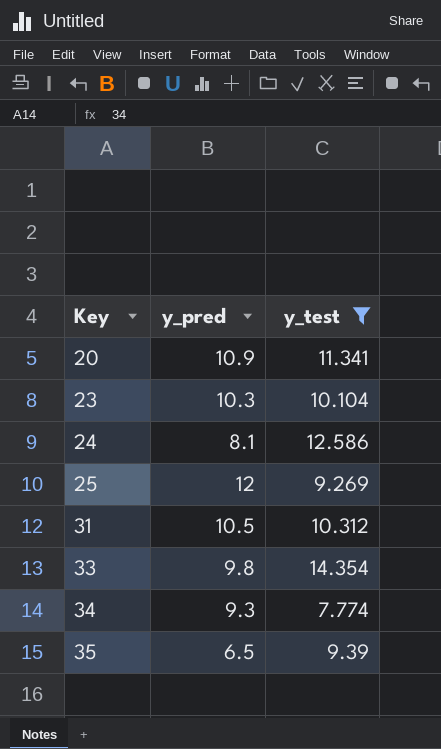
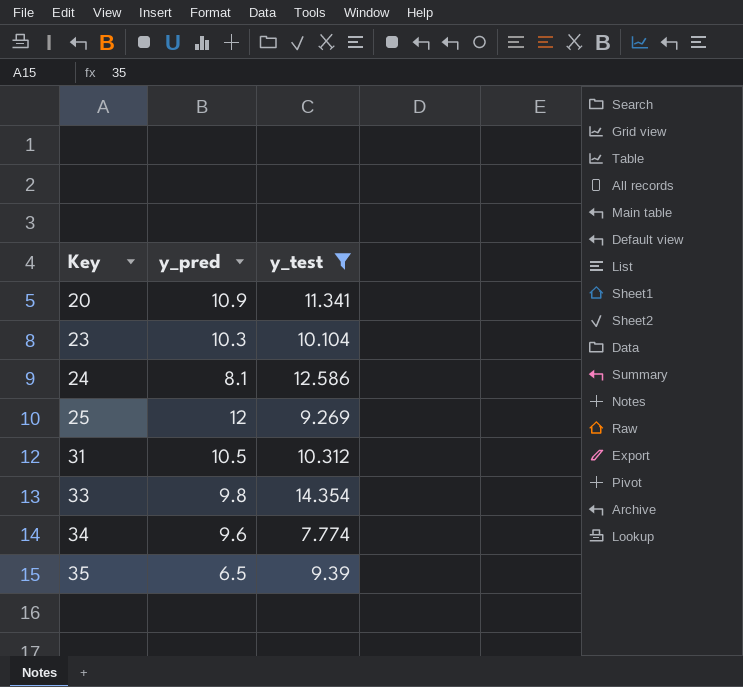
34 | y_pred: 9.3 -> 9.6

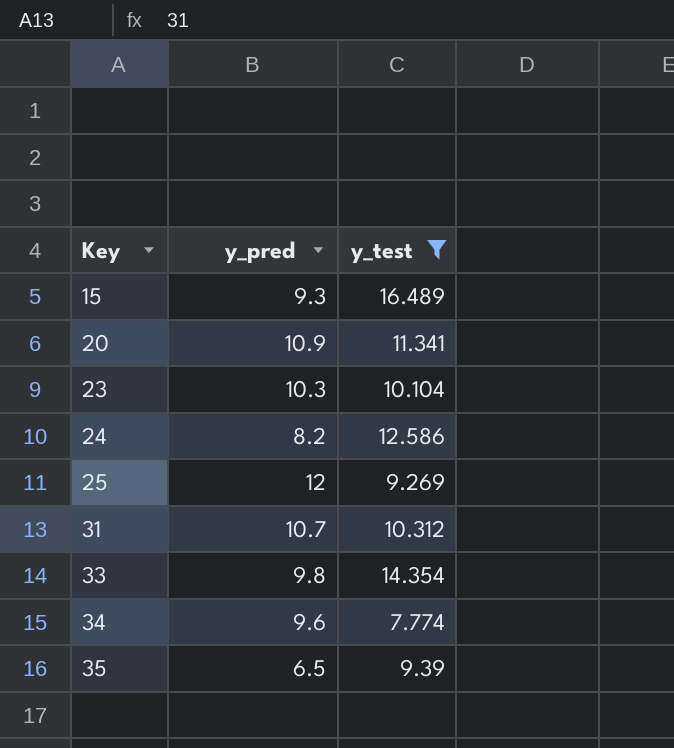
row 15: none -> 9.3 | 16.489
24 | y_pred: 8.1 -> 8.2
31 | y_pred: 10.5 -> 10.7

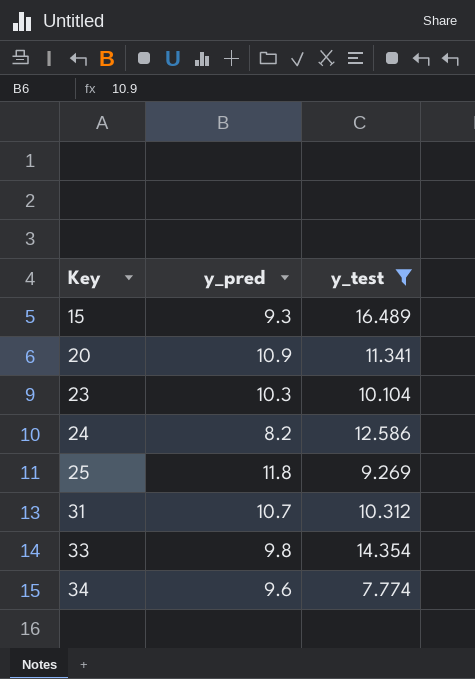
row 35: 6.5 | 9.39 -> none
25 | y_pred: 12 -> 11.8

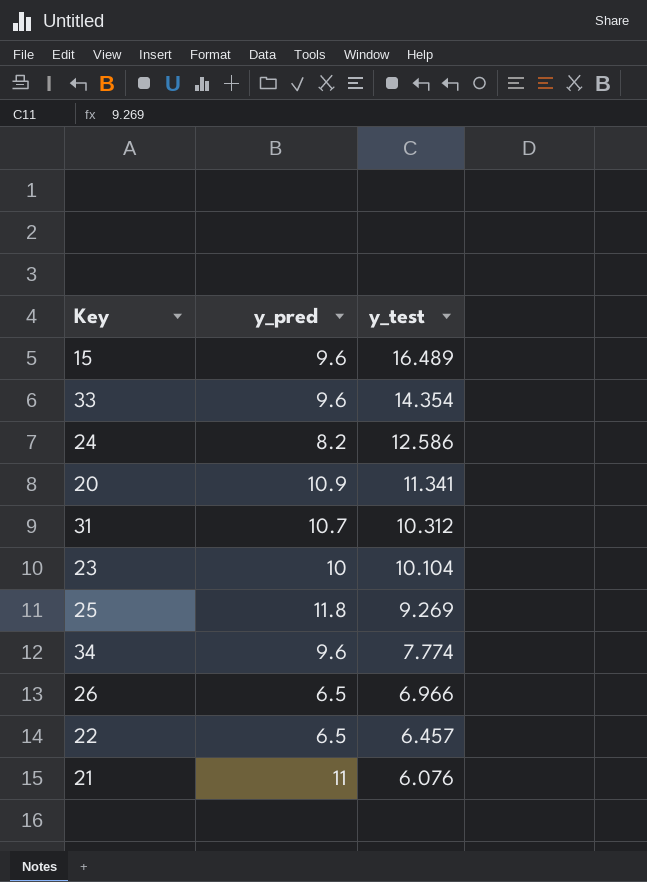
filter: y_test >= 7.774 -> none
row order: Key ascending -> y_test descending
15 | y_pred: 9.3 -> 9.6
33 | y_pred: 9.8 -> 9.6
23 | y_pred: 10.3 -> 10

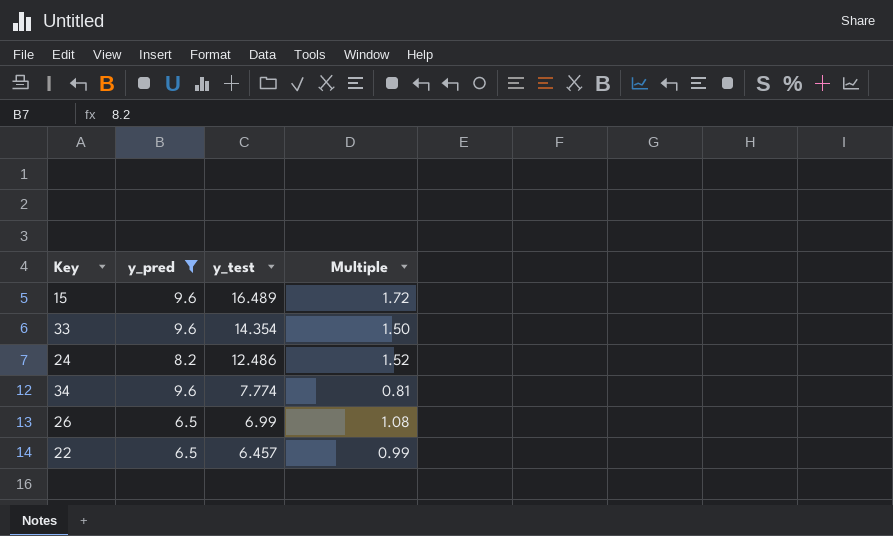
filter: none -> y_pred <= 9.6
column Multiple | formula: none -> [y_test] / [y_pred]
24 | y_test: 12.586 -> 12.486
26 | y_test: 6.966 -> 6.99

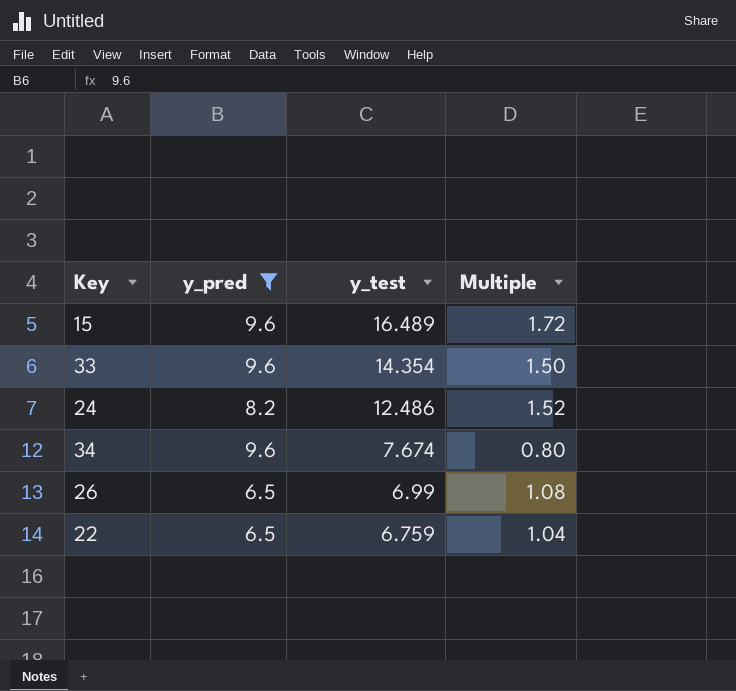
34 | y_test: 7.774 -> 7.674
34 | Multiple: 0.81 -> 0.80
22 | y_test: 6.457 -> 6.759
22 | Multiple: 0.99 -> 1.04

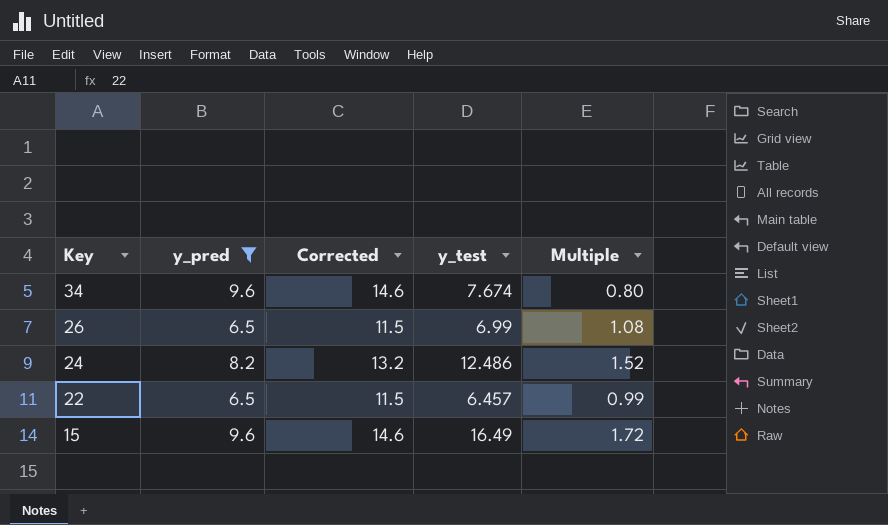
row order: y_test descending -> Key descending
column Corrected | formula: none -> [y_pred] + 5
row 33: 9.6 | 14.354 | 1.50 -> none
22 | y_test: 6.759 -> 6.457
22 | Multiple: 1.04 -> 0.99
15 | y_test: 16.489 -> 16.49

